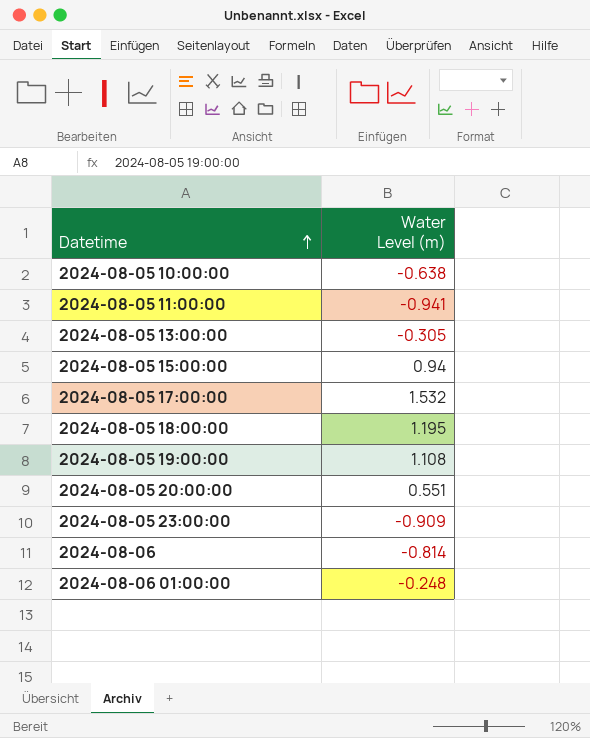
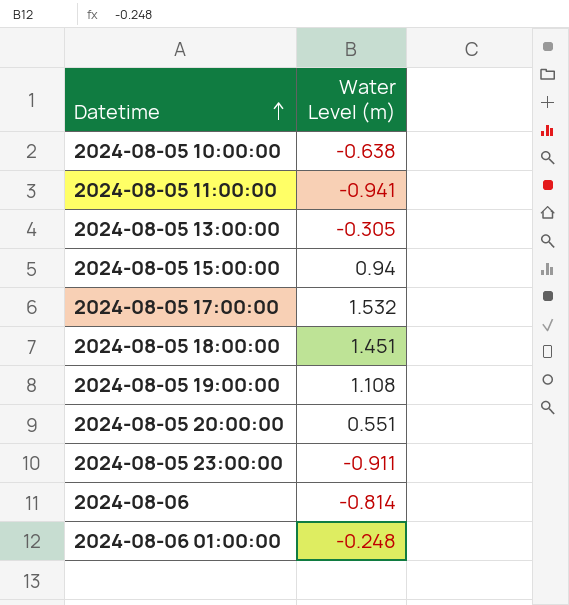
2024-08-05 18:00:00 | Water Level (m): 1.195 -> 1.451
2024-08-05 23:00:00 | Water Level (m): -0.909 -> -0.911

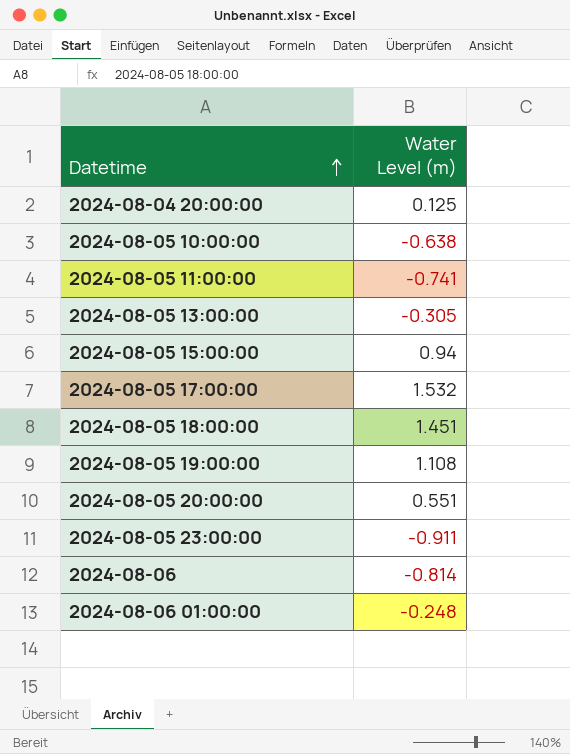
row 2024-08-04 20:00:00: none -> 0.125
2024-08-05 11:00:00 | Water Level (m): -0.941 -> -0.741

